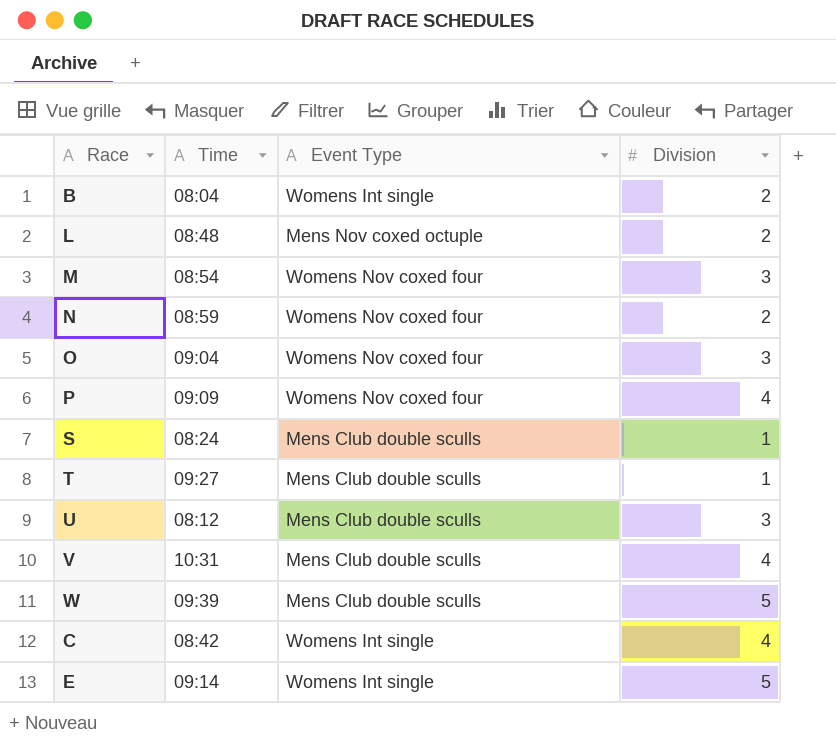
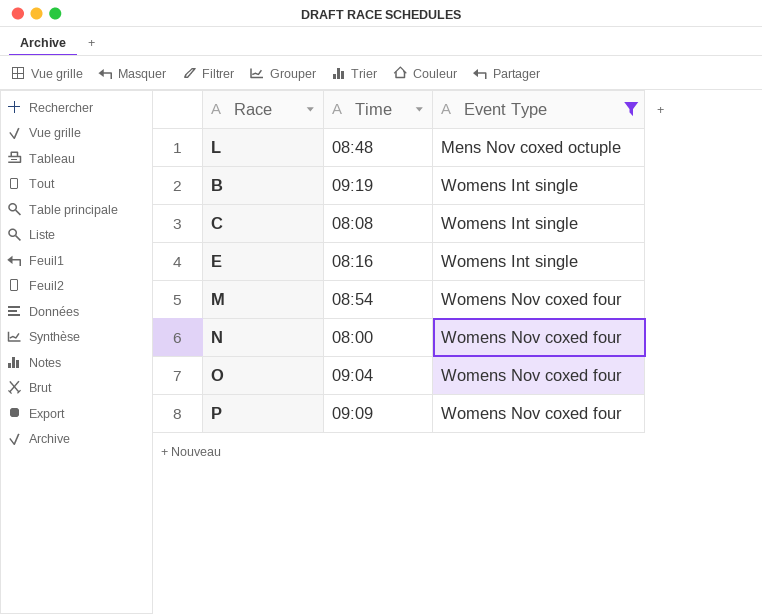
filter: none -> Event Type != Mens Club double sculls
row order: none -> Event Type ascending
column Division | position: 4 -> none
B | Time: 08:04 -> 09:19
C | Time: 08:42 -> 08:08
E | Time: 09:14 -> 08:16
N | Time: 08:59 -> 08:00

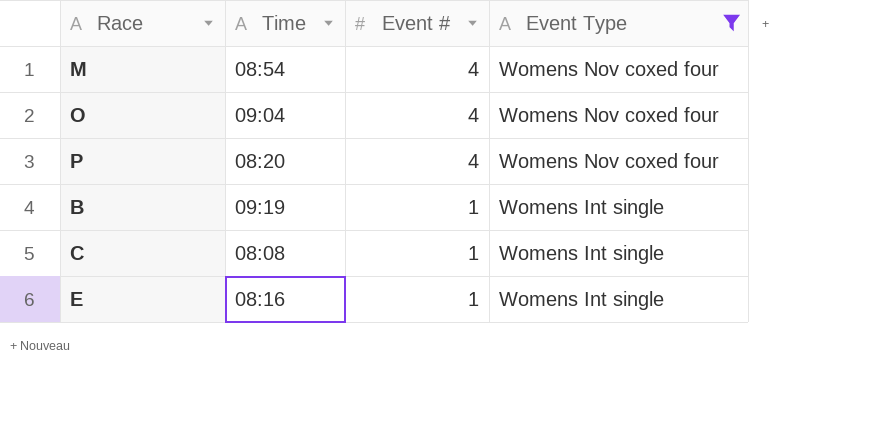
row order: Event Type ascending -> Event # descending
column Event # | position: none -> 3
row L: 08:48 | Mens Nov coxed octuple -> none
row N: 08:00 | Womens Nov coxed four -> none
P | Time: 09:09 -> 08:20

